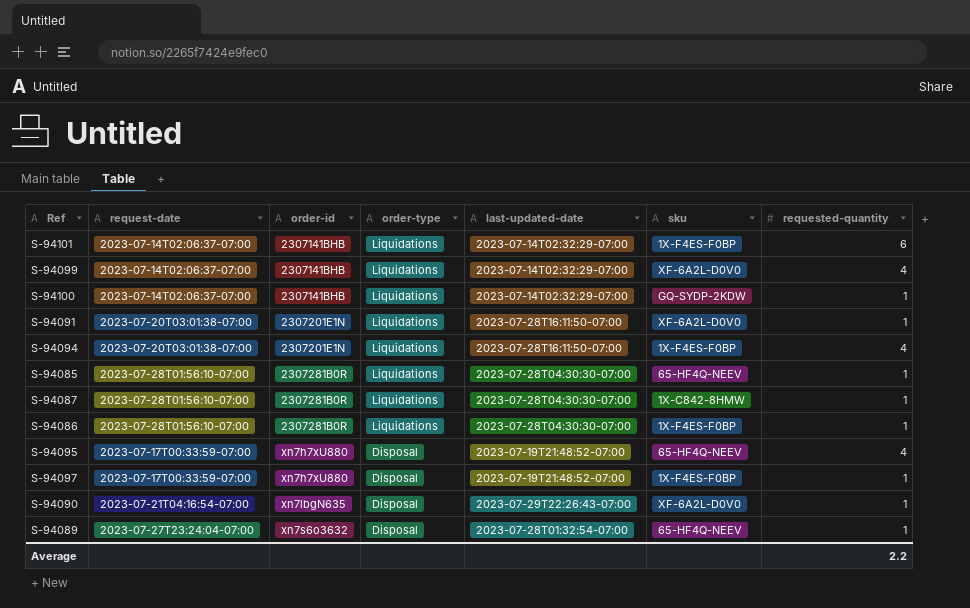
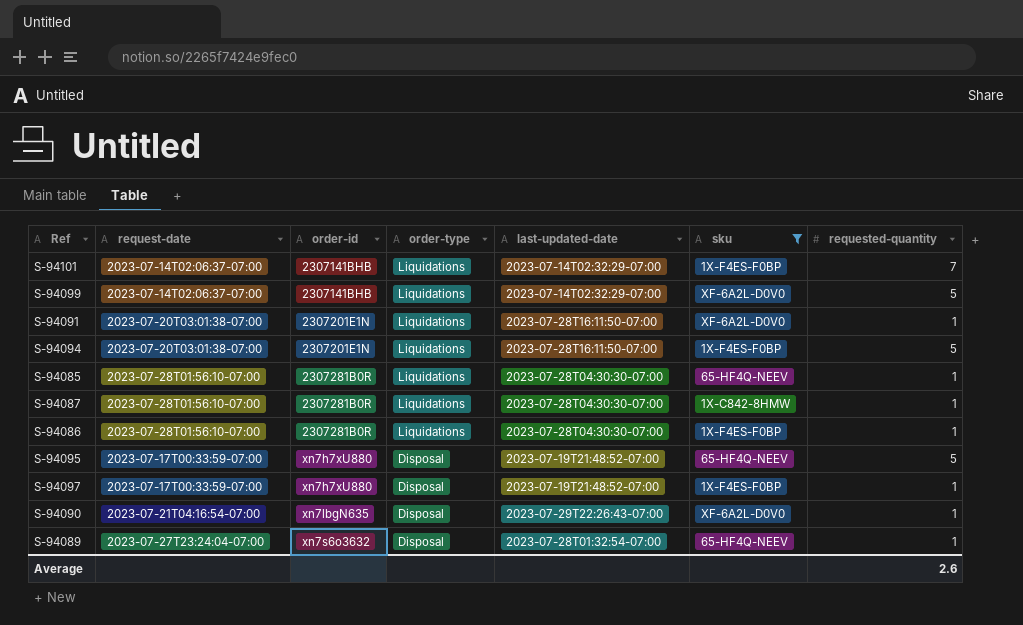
filter: none -> sku != GQ-SYDP-2KDW
S-94101 | requested-quantity: 6 -> 7
S-94099 | requested-quantity: 4 -> 5
S-94094 | requested-quantity: 4 -> 5
S-94095 | requested-quantity: 4 -> 5
Average | requested-quantity: 2.2 -> 2.6

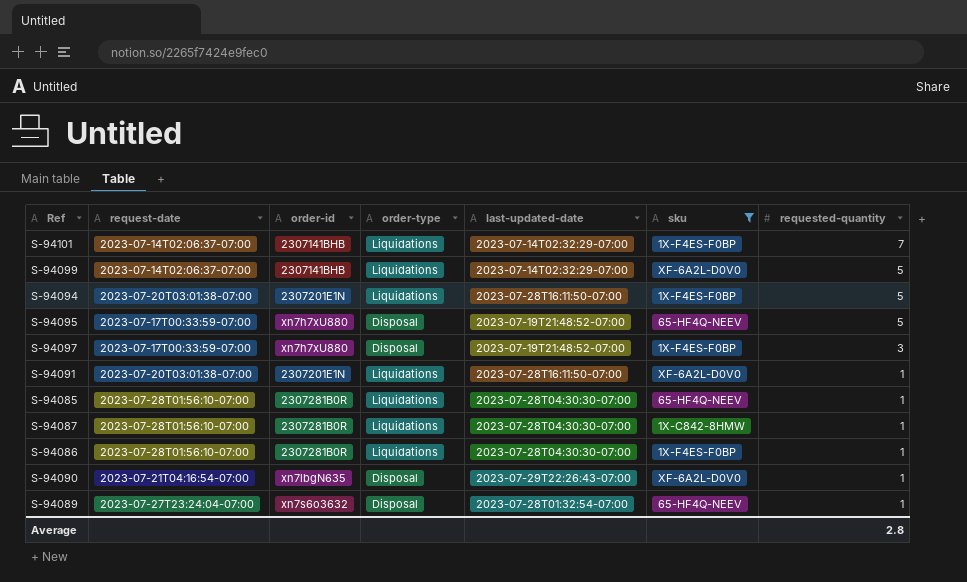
row order: order-id ascending -> requested-quantity descending
S-94097 | requested-quantity: 1 -> 3
Average | requested-quantity: 2.6 -> 2.8

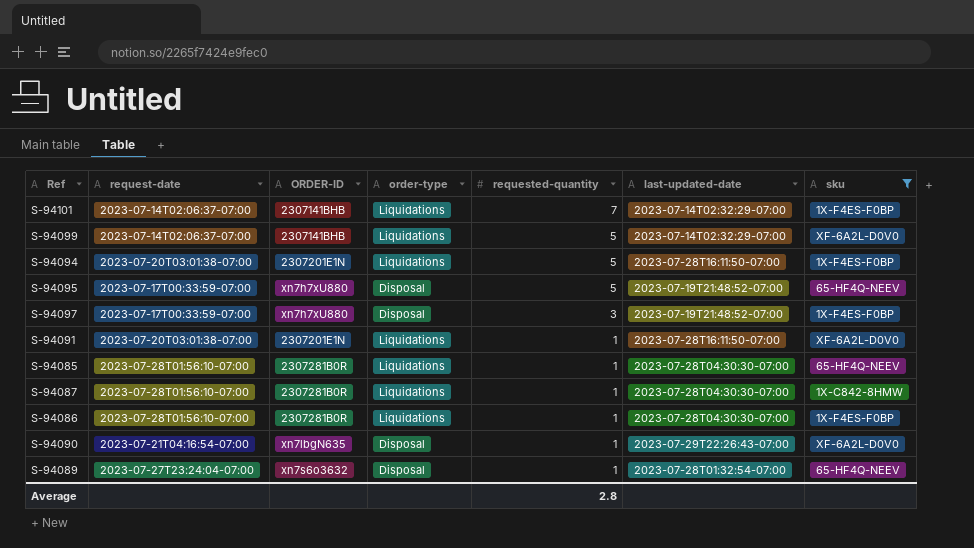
column name: order-id -> ORDER-ID
column requested-quantity | position: 7 -> 5

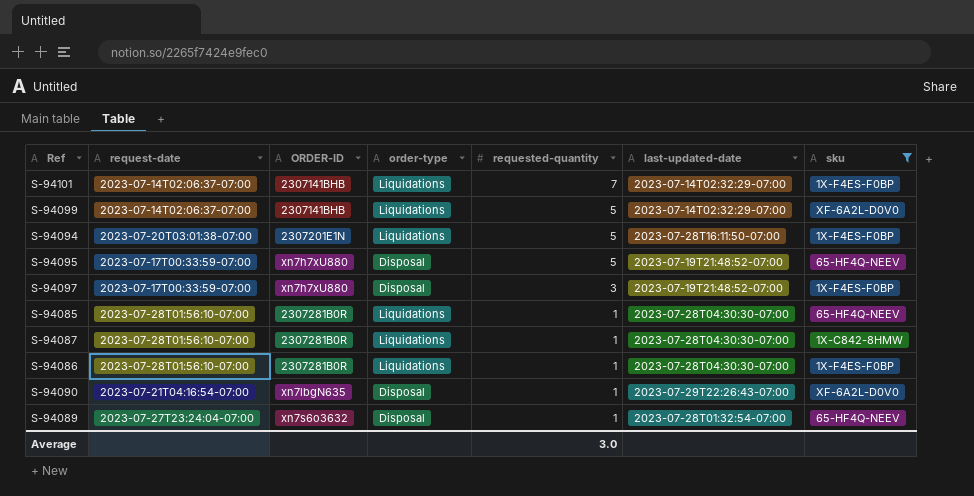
row S-94091: 2023-07-20T03:01:38-07:00 | 2307201E1N | Liquidations | 1 | 2023-07-28T16:11:50-07:00 | XF-6A2L-D0V0 -> none
Average | requested-quantity: 2.8 -> 3.0

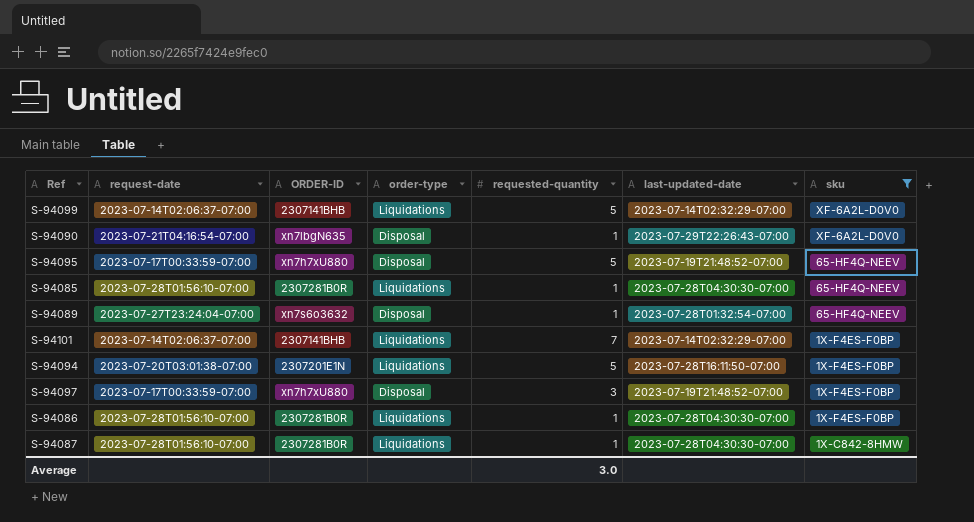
row order: requested-quantity descending -> sku descending

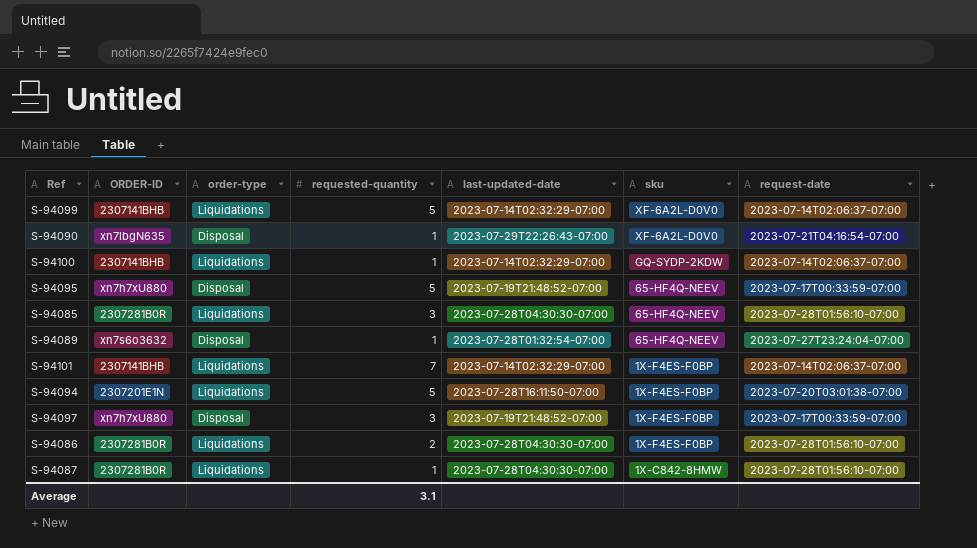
filter: sku != GQ-SYDP-2KDW -> none
column request-date | position: 2 -> 7
S-94085 | requested-quantity: 1 -> 3
S-94086 | requested-quantity: 1 -> 2
Average | requested-quantity: 3.0 -> 3.1

